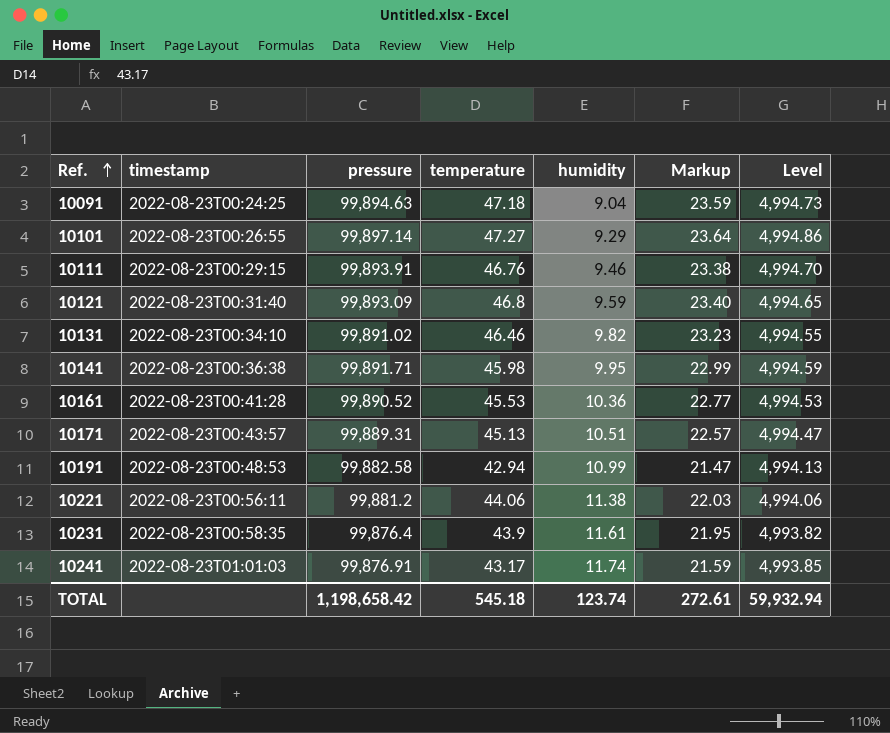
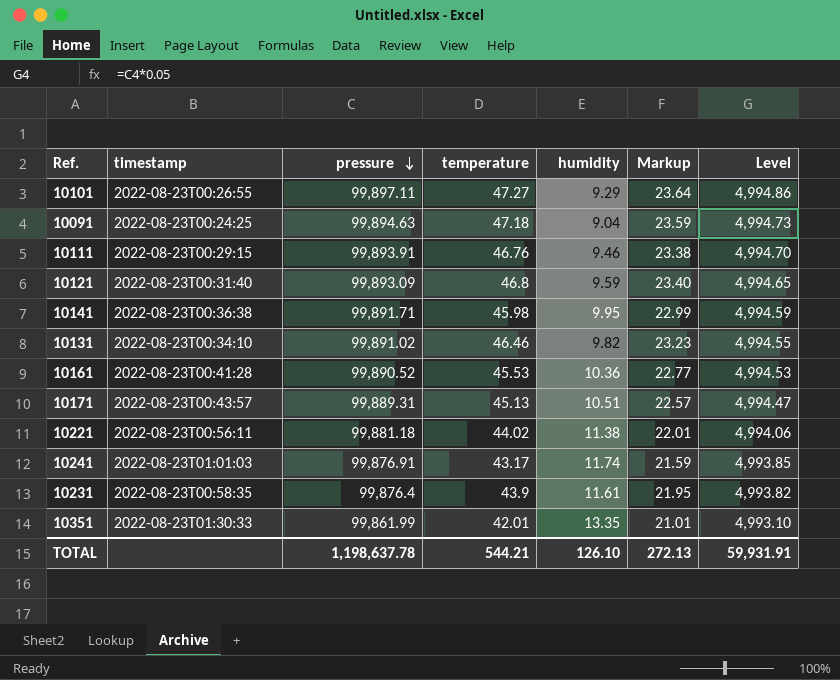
row order: Ref. ascending -> pressure descending
row 10191: 2022-08-23T00:48:53 | 99,882.58 | 42.94 | 10.99 | 21.47 | 4,994.13 -> none
10101 | pressure: 99,897.14 -> 99,897.11
10221 | pressure: 99,881.2 -> 99,881.18
10221 | temperature: 44.06 -> 44.02
10221 | Markup: 22.03 -> 22.01
row 10351: none -> 2022-08-23T01:30:33 | 99,861.99 | 42.01 | 13.35 | 21.01 | 4,993.10
TOTAL | pressure: 1,198,658.42 -> 1,198,637.78
TOTAL | temperature: 545.18 -> 544.21
TOTAL | humidity: 123.74 -> 126.10
TOTAL | Markup: 272.61 -> 272.13
TOTAL | Level: 59,932.94 -> 59,931.91

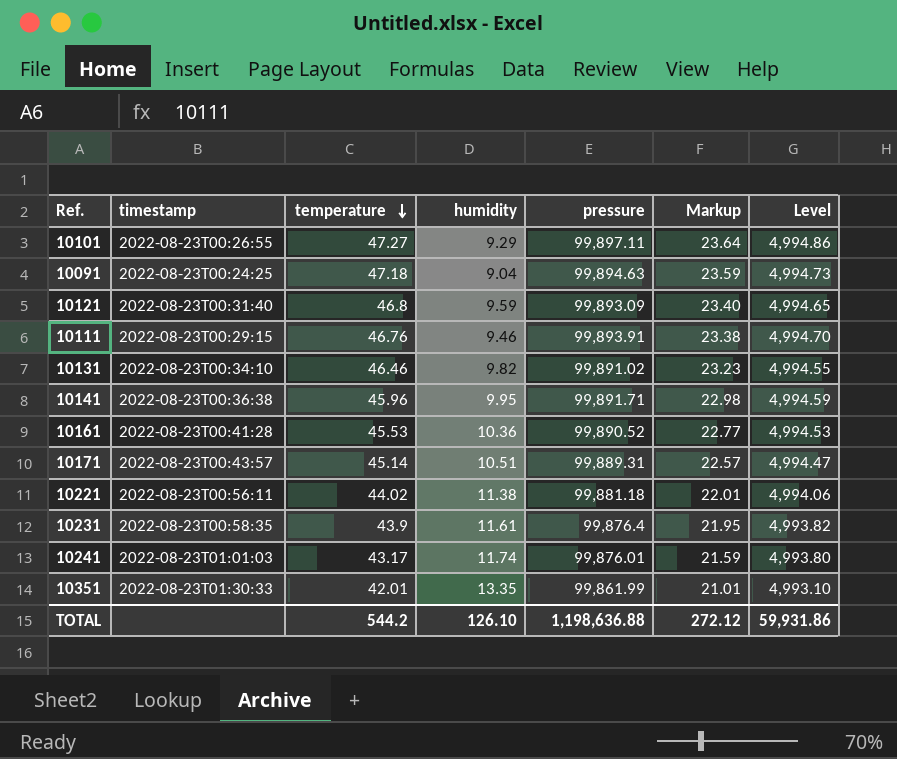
row order: pressure descending -> temperature descending
column pressure | position: 3 -> 5
10141 | temperature: 45.98 -> 45.96
10141 | Markup: 22.99 -> 22.98
10171 | temperature: 45.13 -> 45.14
10241 | pressure: 99,876.91 -> 99,876.01
10241 | Level: 4,993.85 -> 4,993.80
TOTAL | temperature: 544.21 -> 544.2
TOTAL | pressure: 1,198,637.78 -> 1,198,636.88
TOTAL | Markup: 272.13 -> 272.12
TOTAL | Level: 59,931.91 -> 59,931.86

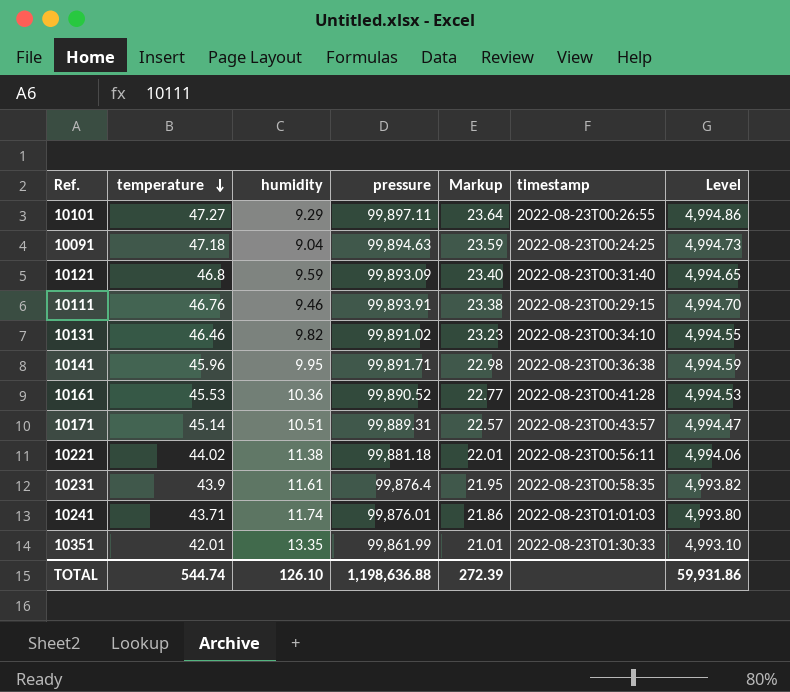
column timestamp | position: 2 -> 6
10241 | temperature: 43.17 -> 43.71
10241 | Markup: 21.59 -> 21.86
TOTAL | temperature: 544.2 -> 544.74
TOTAL | Markup: 272.12 -> 272.39

